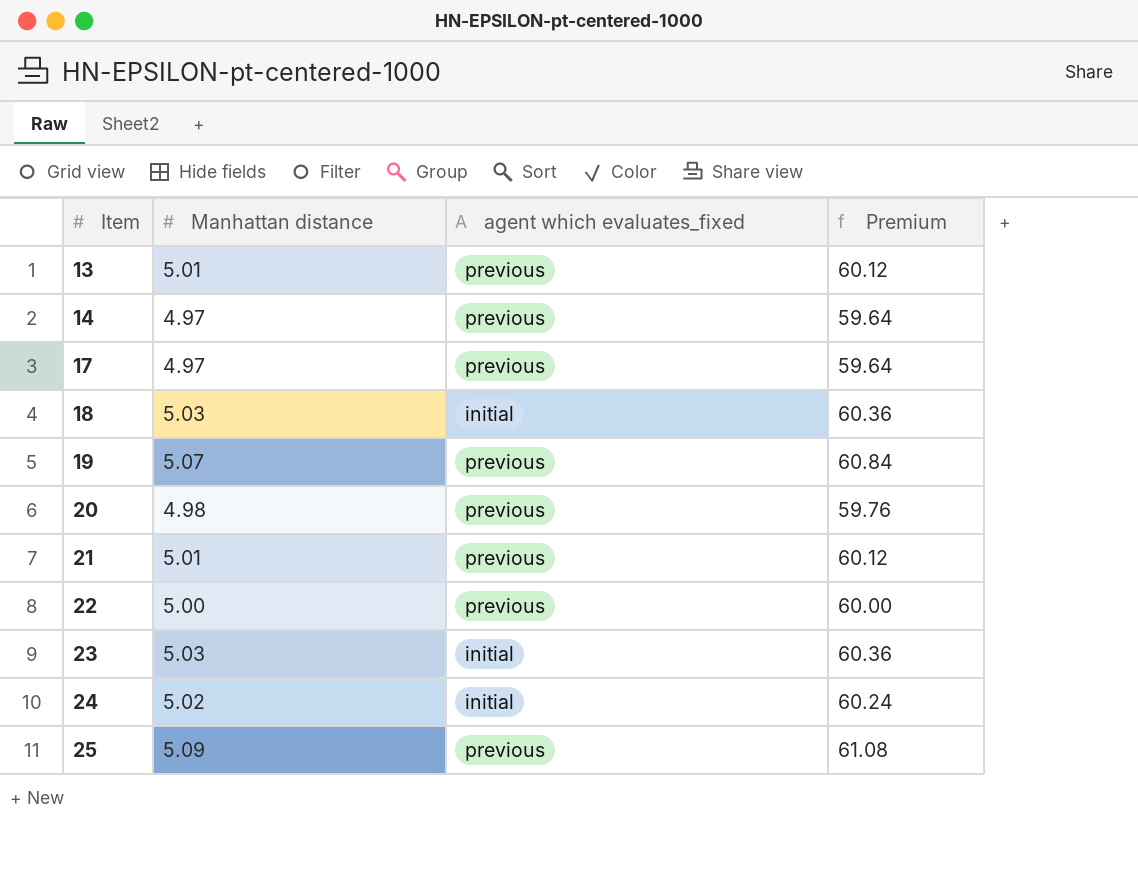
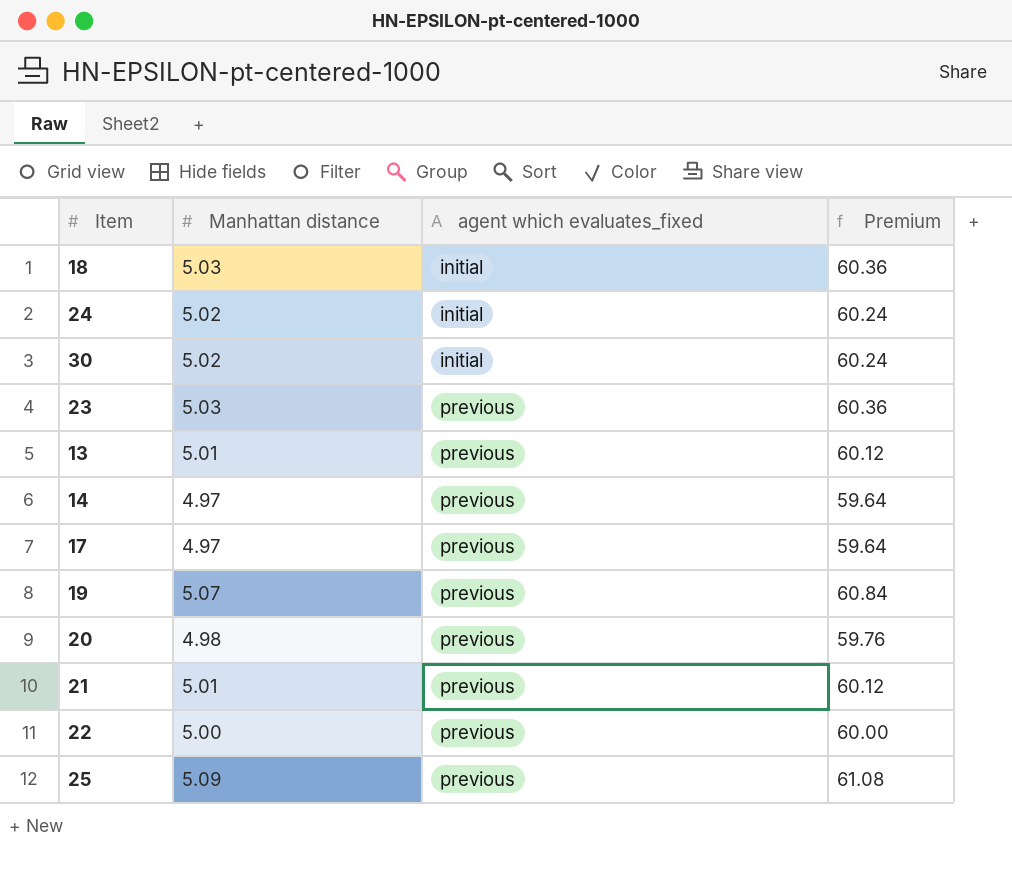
row order: Item ascending -> agent which evaluates_fixed ascending
row 30: none -> 5.02 | initial | 60.24
23 | agent which evaluates_fixed: initial -> previous

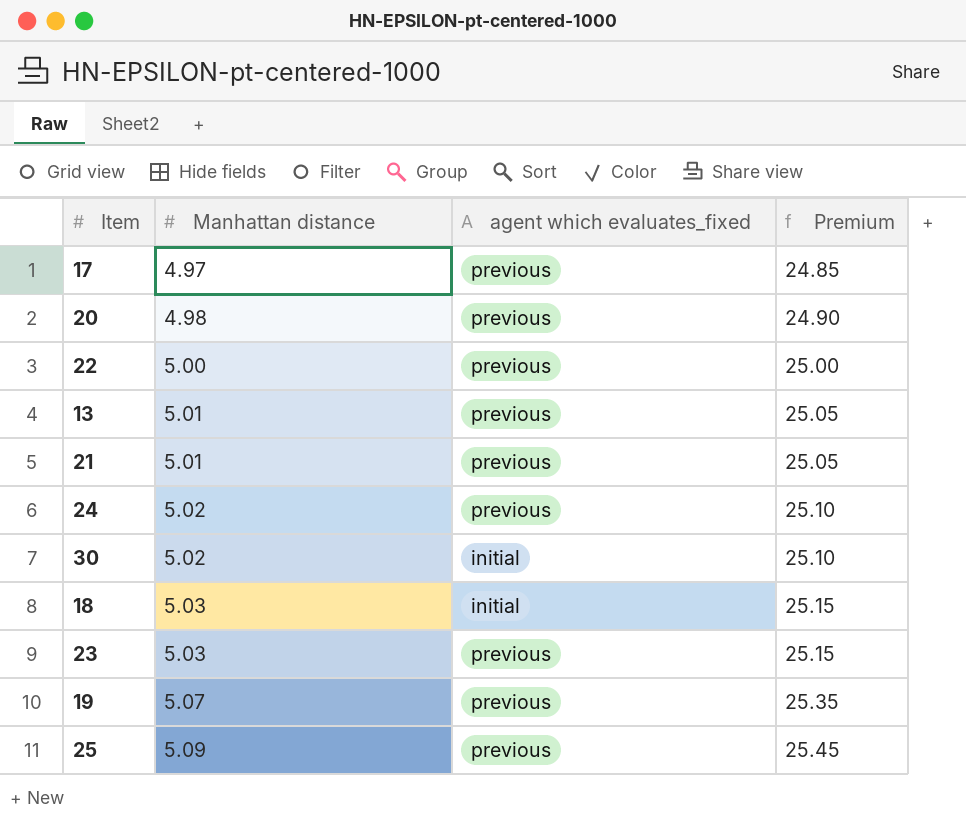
row order: agent which evaluates_fixed ascending -> Manhattan distance ascending
column Premium | formula: [Manhattan distance] * 12 -> [Manhattan distance] * 5
row 14: 4.97 | previous | 59.64 -> none
24 | agent which evaluates_fixed: initial -> previous

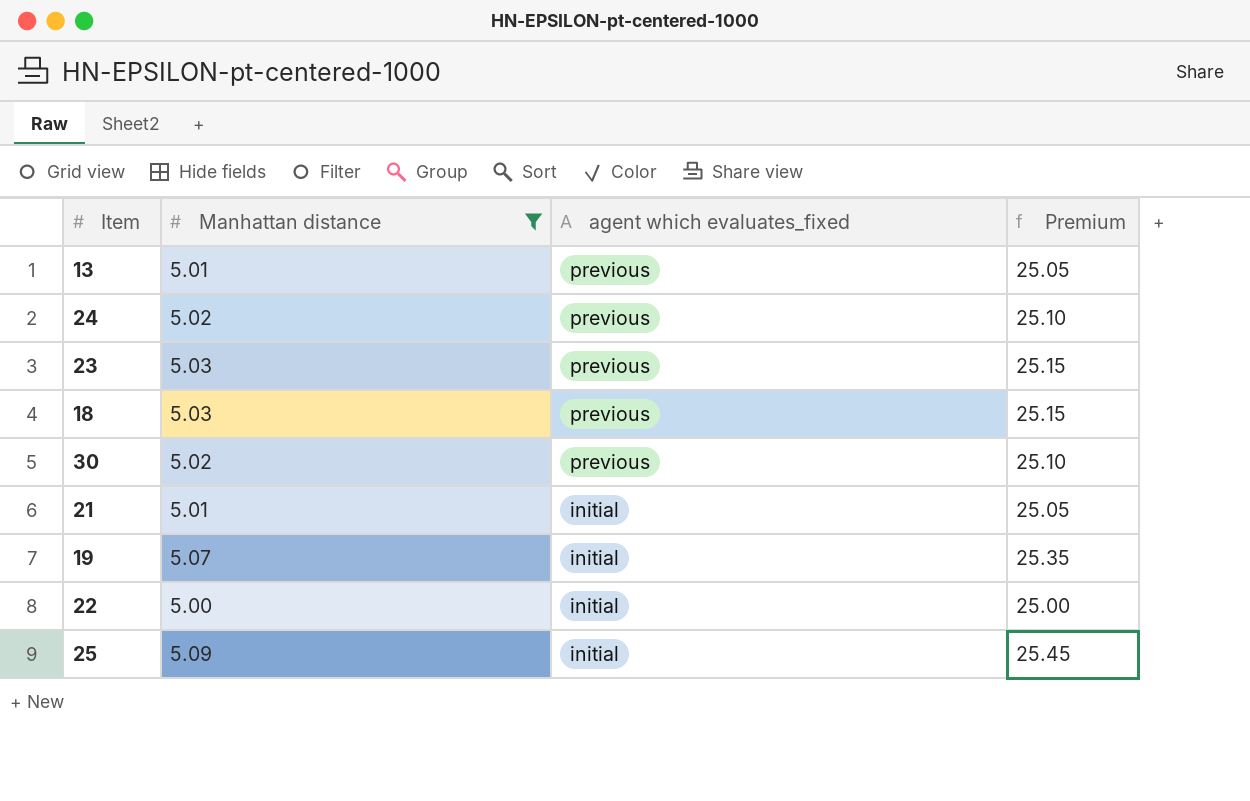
filter: none -> Manhattan distance >= 5.00
row order: Manhattan distance ascending -> agent which evaluates_fixed descending
18 | agent which evaluates_fixed: initial -> previous
30 | agent which evaluates_fixed: initial -> previous
21 | agent which evaluates_fixed: previous -> initial
19 | agent which evaluates_fixed: previous -> initial
22 | agent which evaluates_fixed: previous -> initial
25 | agent which evaluates_fixed: previous -> initial

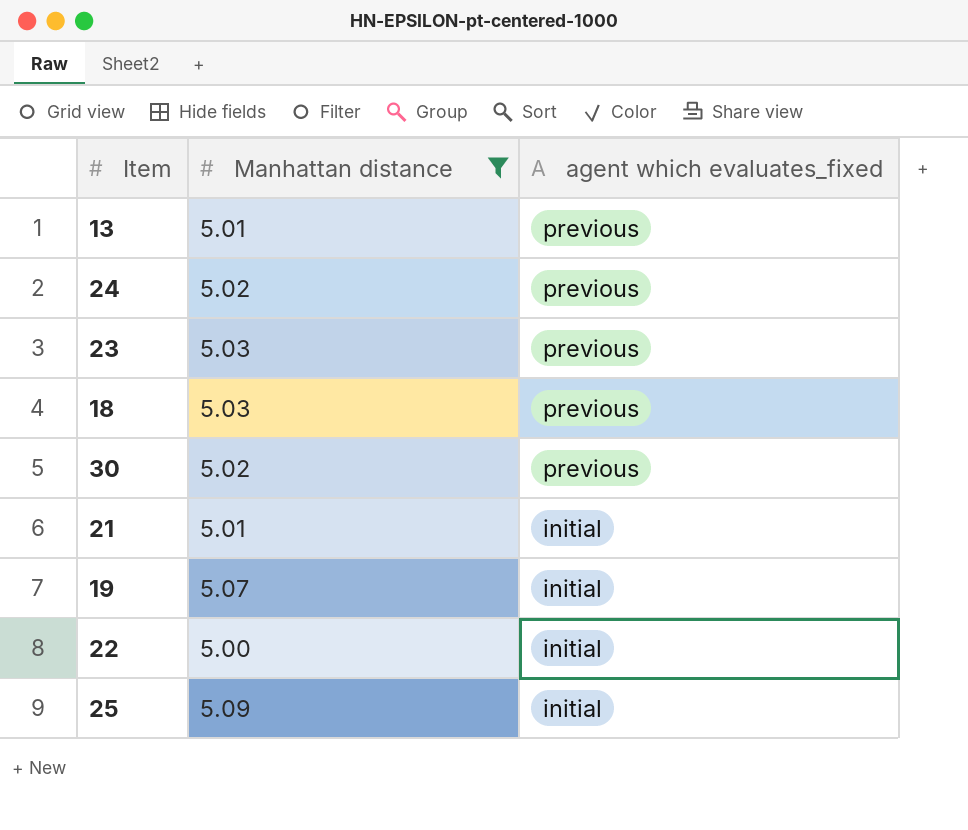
column Premium | formula: [Manhattan distance] * 5 -> none

